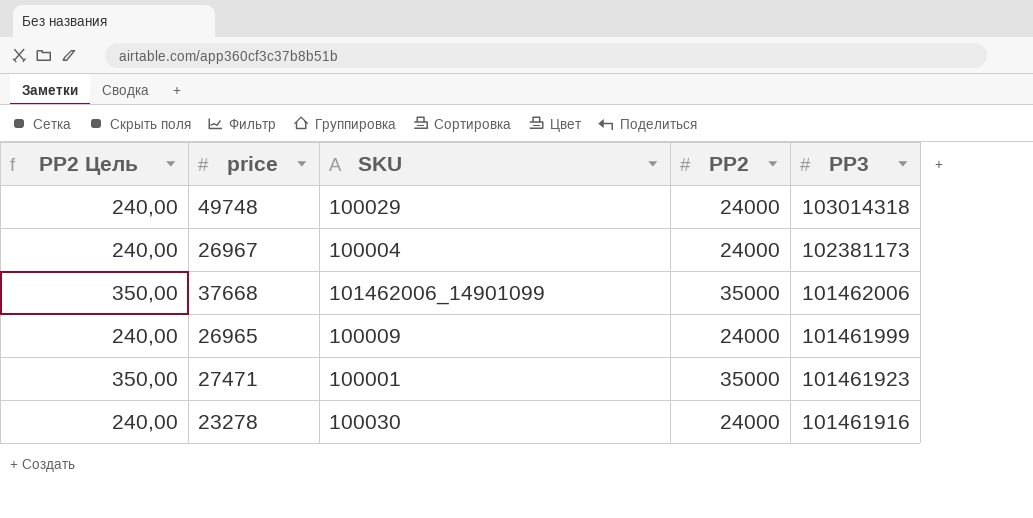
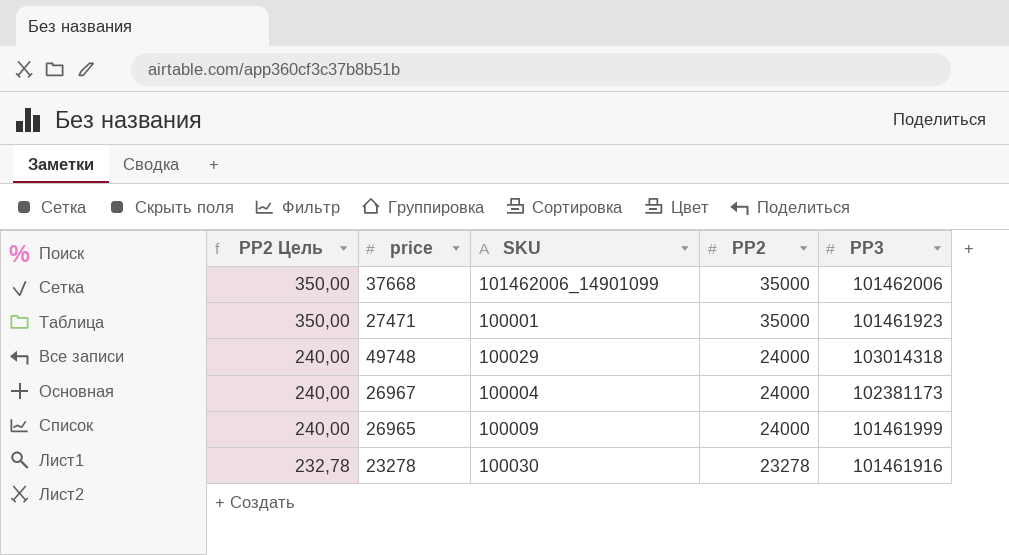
row order: PP3 descending -> PP2 Цель descending
23278 | PP2 Цель: 240,00 -> 232,78
23278 | PP2: 24000 -> 23278

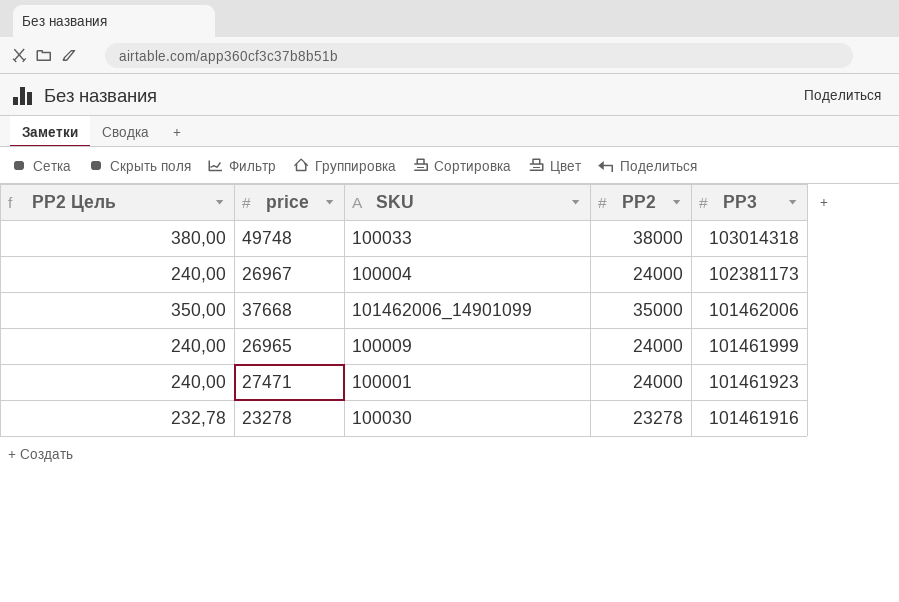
row order: PP2 Цель descending -> PP3 descending
49748 | PP2 Цель: 240,00 -> 380,00
49748 | SKU: 100029 -> 100033
49748 | PP2: 24000 -> 38000
27471 | PP2 Цель: 350,00 -> 240,00
27471 | PP2: 35000 -> 24000

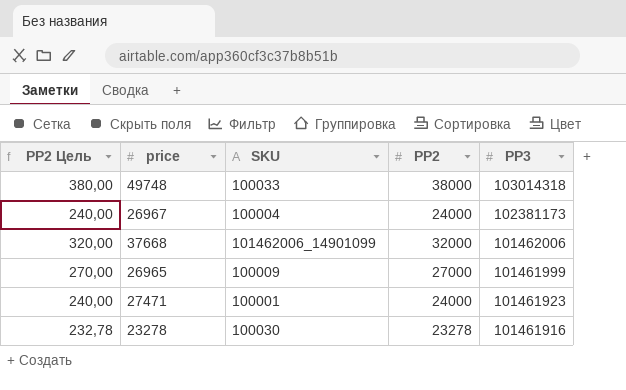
37668 | PP2 Цель: 350,00 -> 320,00
37668 | PP2: 35000 -> 32000
26965 | PP2 Цель: 240,00 -> 270,00
26965 | PP2: 24000 -> 27000

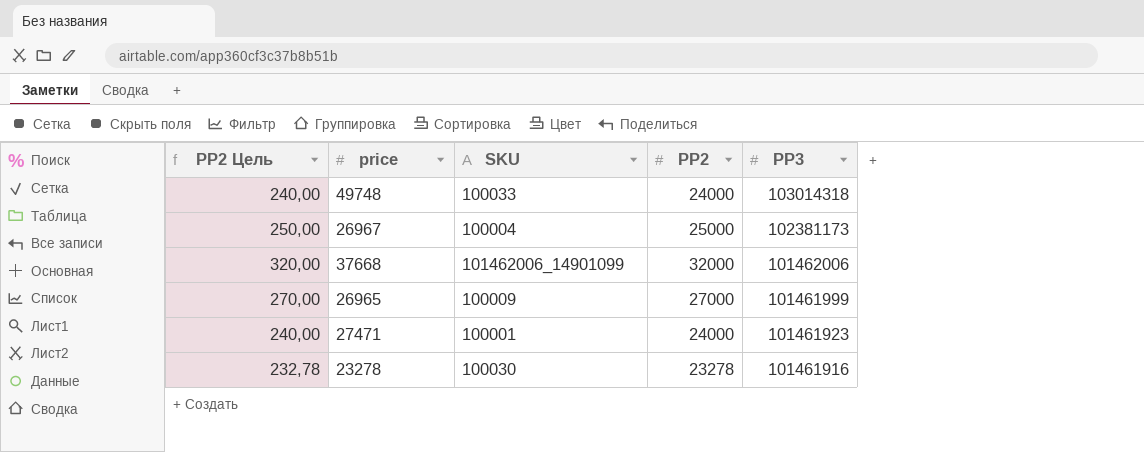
49748 | PP2 Цель: 380,00 -> 240,00
49748 | PP2: 38000 -> 24000
26967 | PP2 Цель: 240,00 -> 250,00
26967 | PP2: 24000 -> 25000

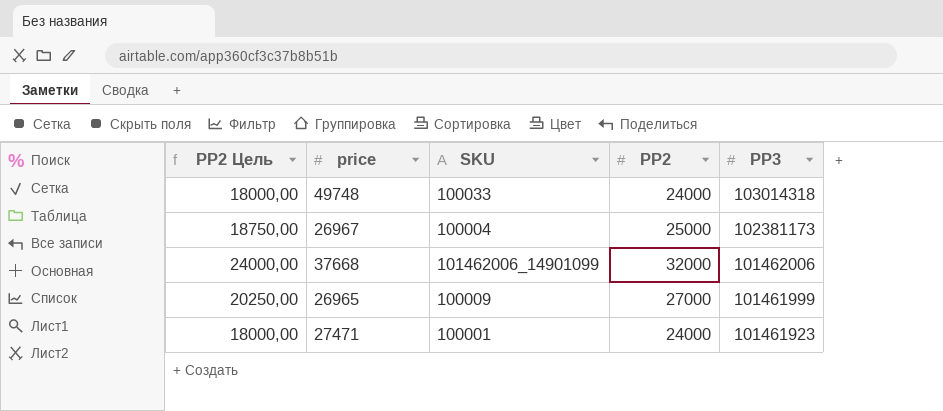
column PP2 Цель | formula: [PP2] * 0,01 -> [PP2] * 0,75
row 23278: 232,78 | 100030 | 23278 | 101461916 -> none

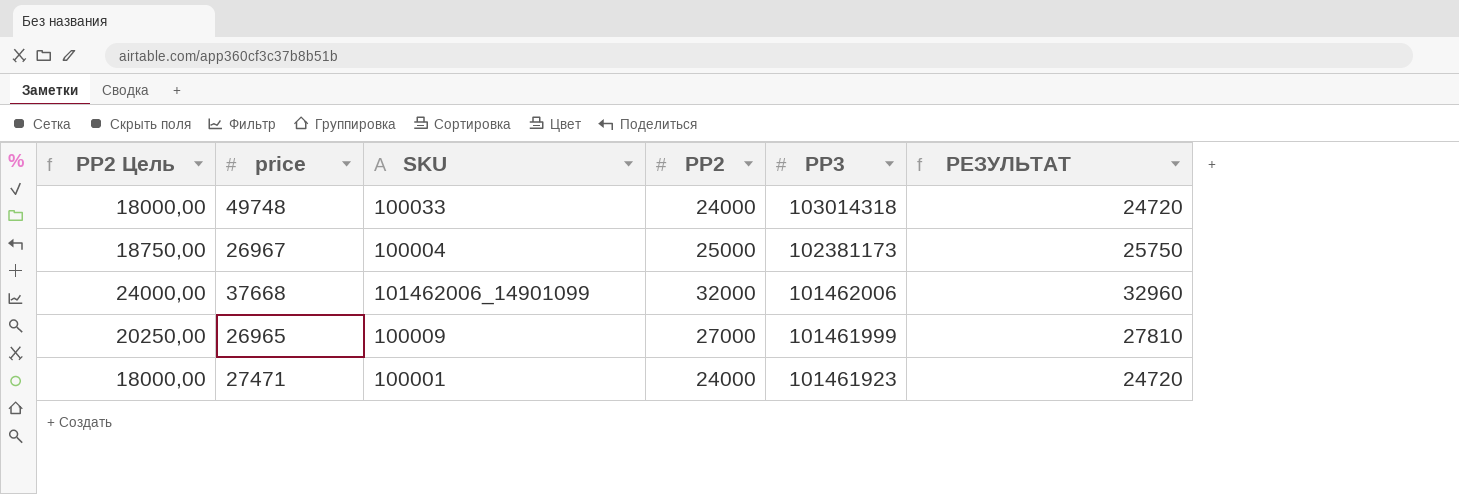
column РЕЗУЛЬТАТ | formula: none -> [PP2] * 1,03

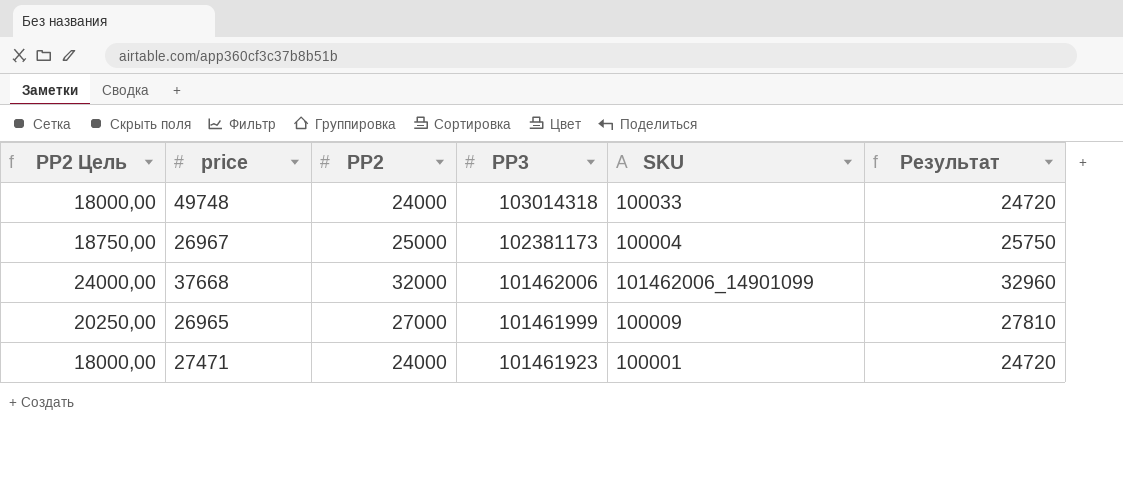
column SKU | position: 3 -> 5
column name: РЕЗУЛЬТАТ -> Результат

